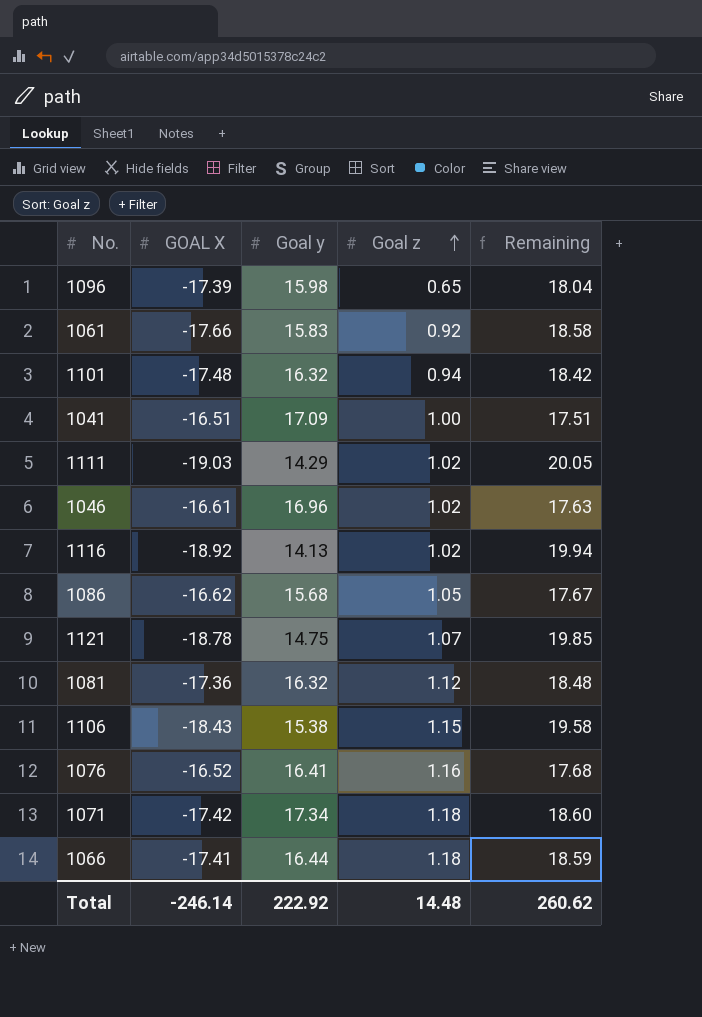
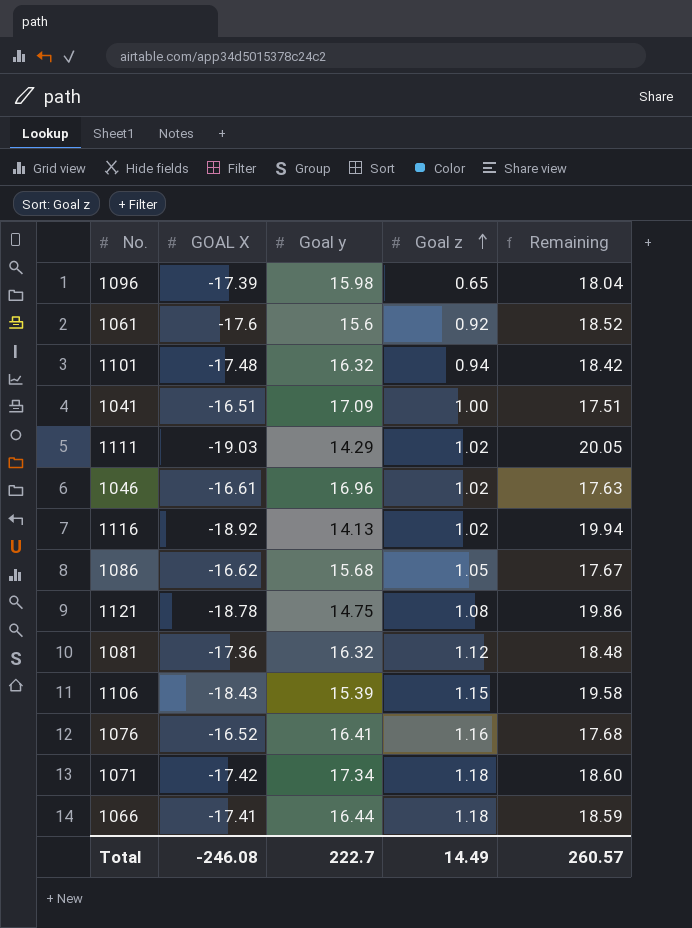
1061 | GOAL X: -17.66 -> -17.6
1061 | Goal y: 15.83 -> 15.6
1061 | Remaining: 18.58 -> 18.52
1121 | Goal z: 1.07 -> 1.08
1121 | Remaining: 19.85 -> 19.86
1106 | Goal y: 15.38 -> 15.39
Total | GOAL X: -246.14 -> -246.08
Total | Goal y: 222.92 -> 222.7
Total | Goal z: 14.48 -> 14.49
Total | Remaining: 260.62 -> 260.57

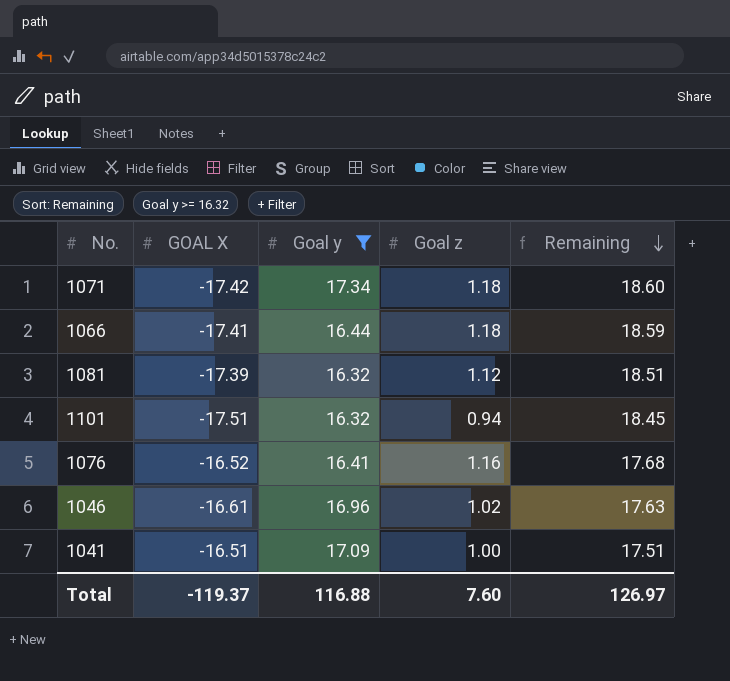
filter: none -> Goal y >= 16.32
row order: Goal z ascending -> Remaining descending
1081 | GOAL X: -17.36 -> -17.39
1081 | Remaining: 18.48 -> 18.51
1101 | GOAL X: -17.48 -> -17.51
1101 | Remaining: 18.42 -> 18.45
Total | GOAL X: -246.08 -> -119.37
Total | Goal y: 222.7 -> 116.88
Total | Goal z: 14.49 -> 7.60
Total | Remaining: 260.57 -> 126.97

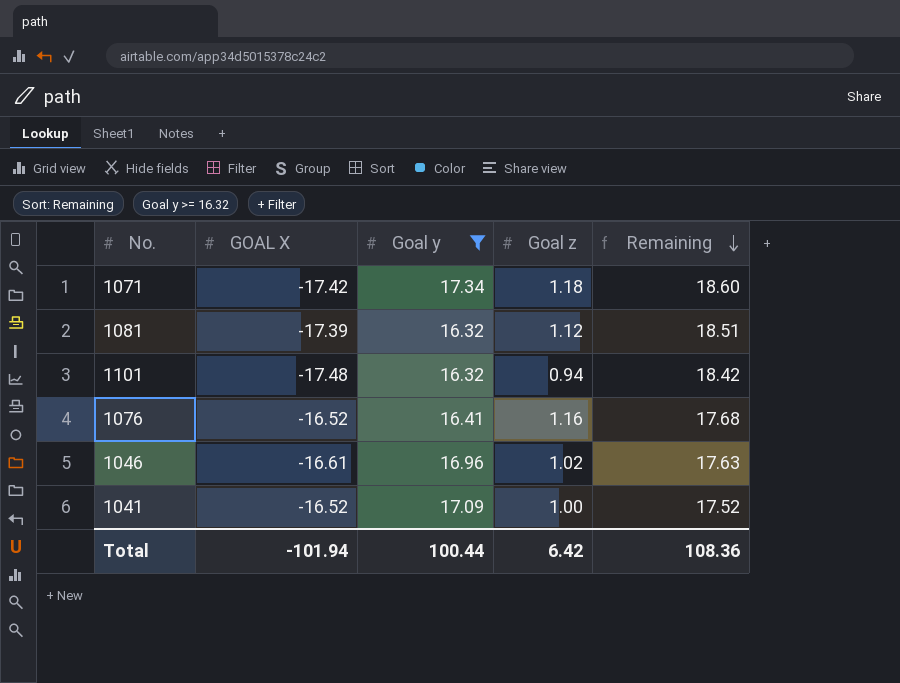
row 1066: -17.41 | 16.44 | 1.18 | 18.59 -> none
1101 | GOAL X: -17.51 -> -17.48
1101 | Remaining: 18.45 -> 18.42
1041 | GOAL X: -16.51 -> -16.52
1041 | Remaining: 17.51 -> 17.52
Total | GOAL X: -119.37 -> -101.94
Total | Goal y: 116.88 -> 100.44
Total | Goal z: 7.60 -> 6.42
Total | Remaining: 126.97 -> 108.36

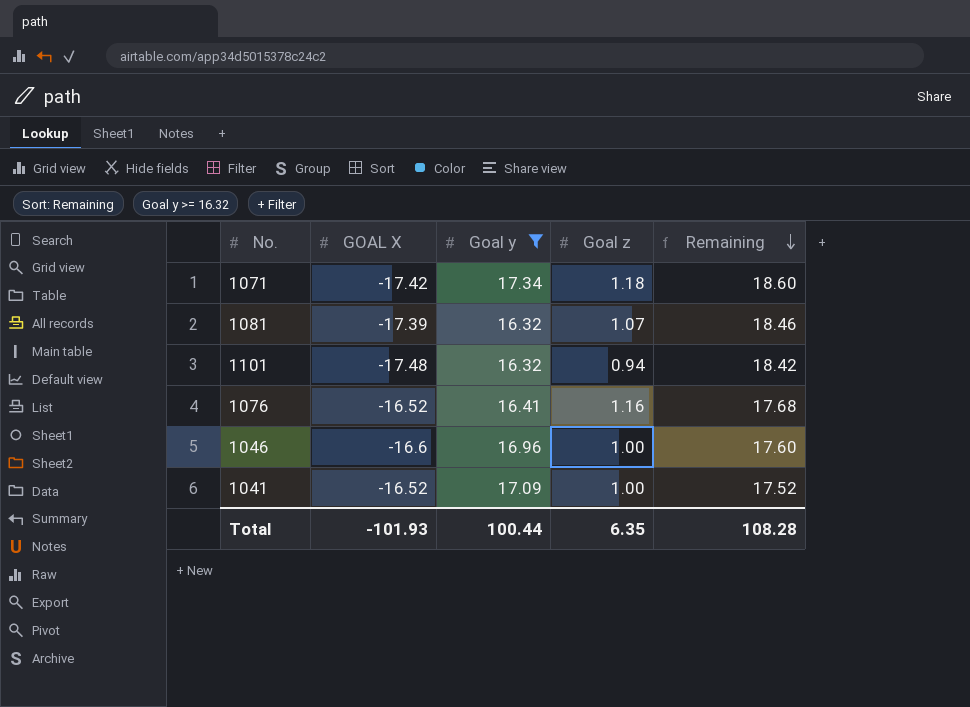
1081 | Goal z: 1.12 -> 1.07
1081 | Remaining: 18.51 -> 18.46
1046 | GOAL X: -16.61 -> -16.6
1046 | Goal z: 1.02 -> 1.00
1046 | Remaining: 17.63 -> 17.60
Total | GOAL X: -101.94 -> -101.93
Total | Goal z: 6.42 -> 6.35
Total | Remaining: 108.36 -> 108.28

